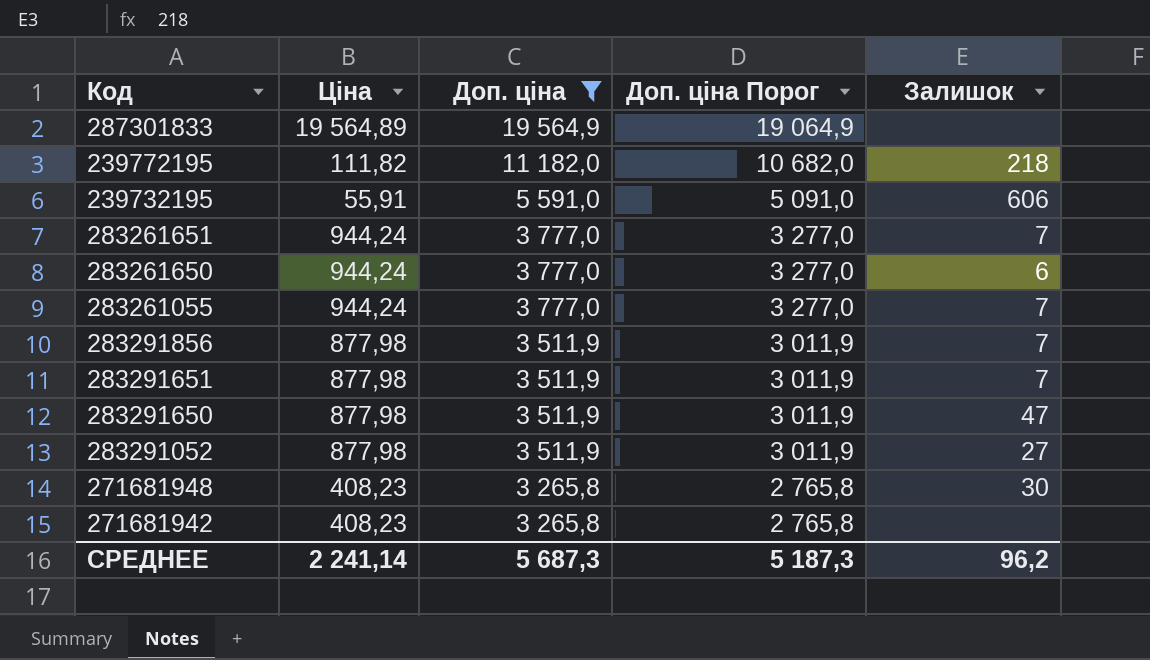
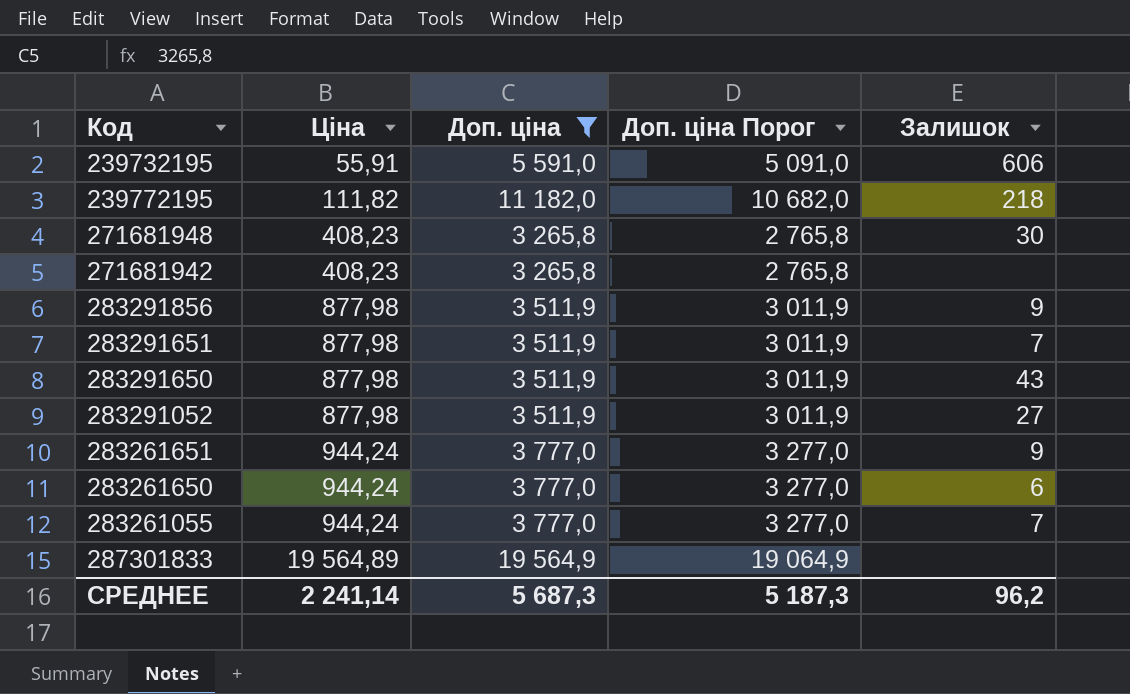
row order: Доп. ціна descending -> Ціна ascending
283291856 | Залишок: 7 -> 9
283291650 | Залишок: 47 -> 43
283261651 | Залишок: 7 -> 9

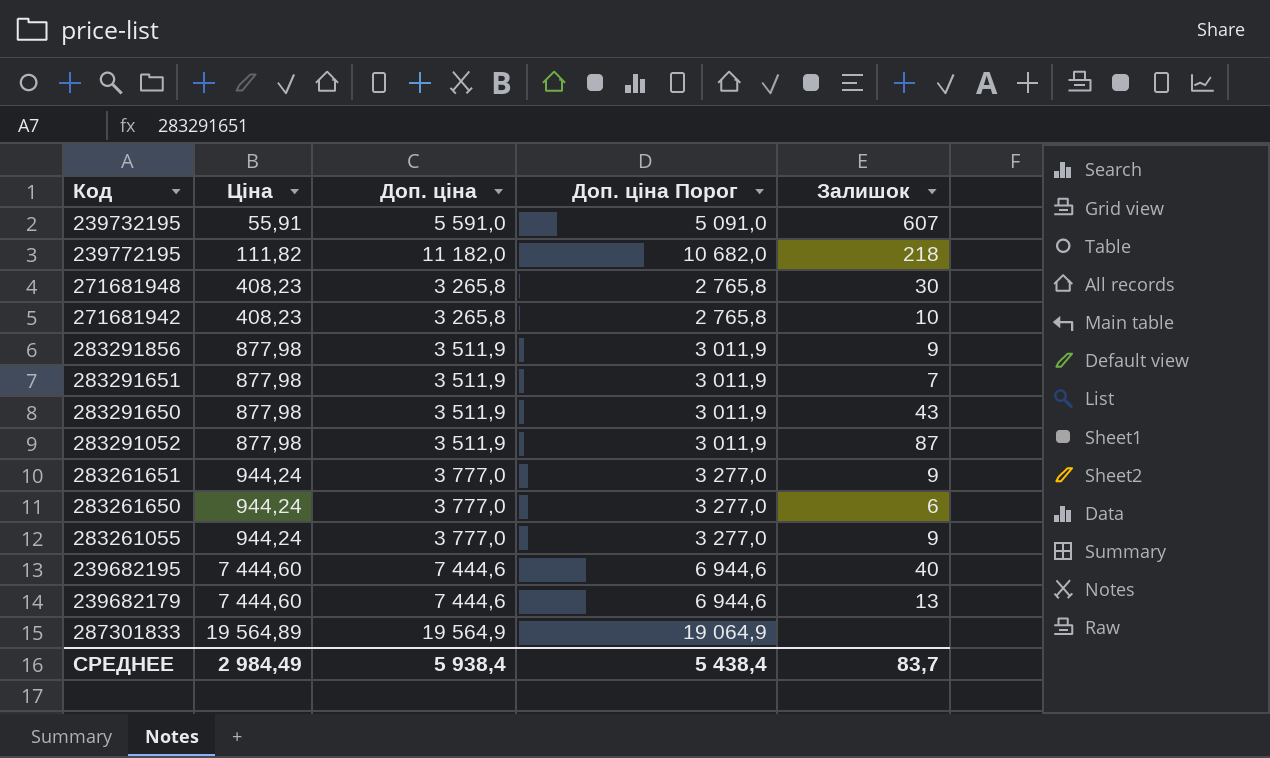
filter: Доп. ціна != 7 444,6 -> none
239732195 | Залишок: 606 -> 607
271681942 | Залишок: none -> 10
283291052 | Залишок: 27 -> 87
283261055 | Залишок: 7 -> 9
СРЕДНЕЕ | Ціна: 2 241,14 -> 2 984,49
СРЕДНЕЕ | Доп. ціна: 5 687,3 -> 5 938,4
СРЕДНЕЕ | Доп. ціна Порог: 5 187,3 -> 5 438,4
СРЕДНЕЕ | Залишок: 96,2 -> 83,7

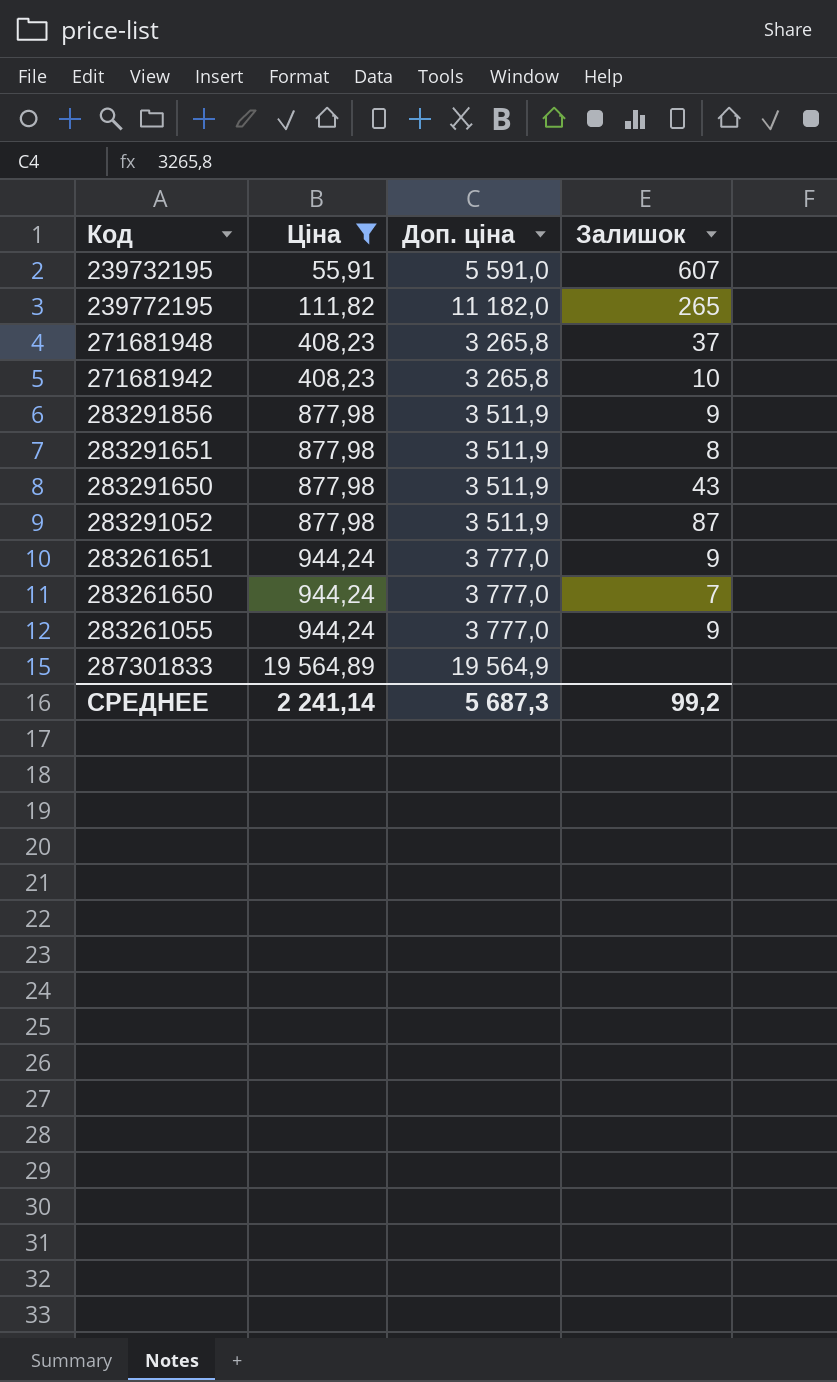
filter: none -> Ціна != 7 444,60
column Доп. ціна Порог | formula: [Доп. ціна] - 500 -> none
239772195 | Залишок: 218 -> 265
271681948 | Залишок: 30 -> 37
283291651 | Залишок: 7 -> 8
283261650 | Залишок: 6 -> 7
СРЕДНЕЕ | Ціна: 2 984,49 -> 2 241,14
СРЕДНЕЕ | Доп. ціна: 5 938,4 -> 5 687,3
СРЕДНЕЕ | Залишок: 83,7 -> 99,2

